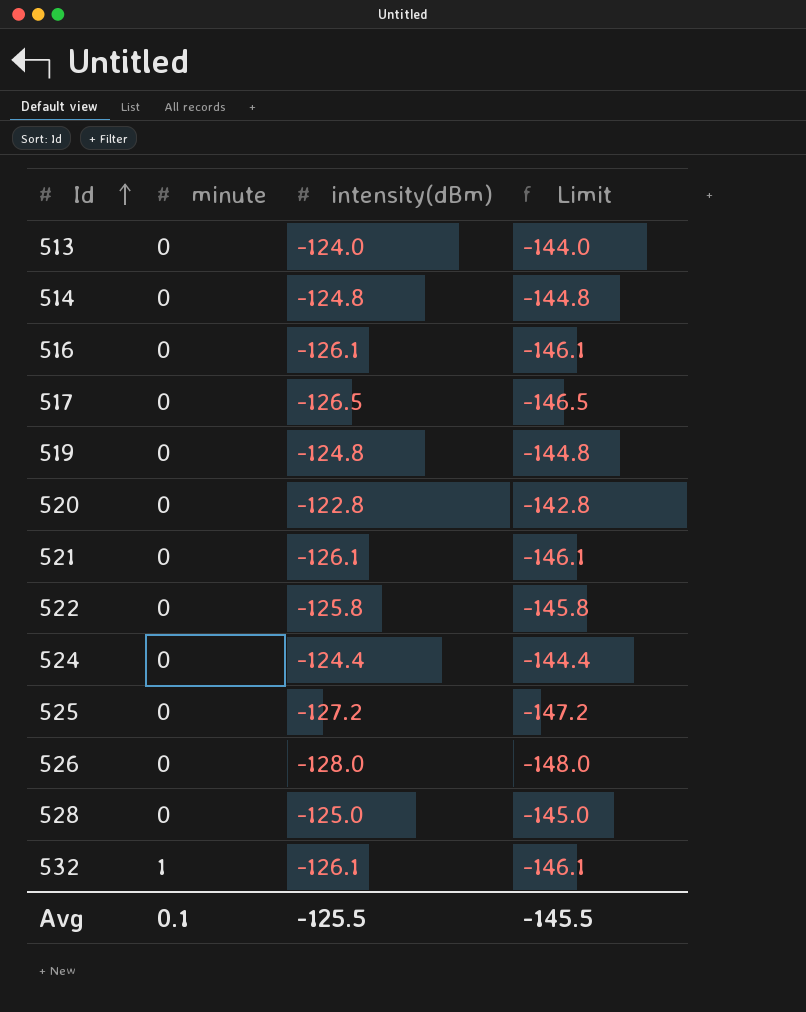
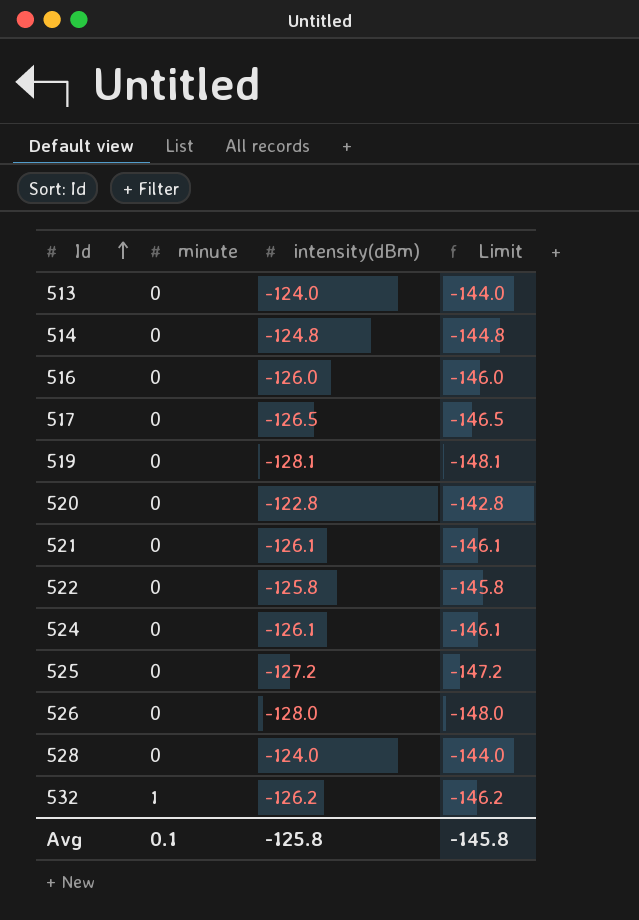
516 | intensity(dBm): -126.1 -> -126.0
516 | Limit: -146.1 -> -146.0
519 | intensity(dBm): -124.8 -> -128.1
519 | Limit: -144.8 -> -148.1
524 | intensity(dBm): -124.4 -> -126.1
524 | Limit: -144.4 -> -146.1
528 | intensity(dBm): -125.0 -> -124.0
528 | Limit: -145.0 -> -144.0
532 | intensity(dBm): -126.1 -> -126.2
532 | Limit: -146.1 -> -146.2
Avg | intensity(dBm): -125.5 -> -125.8
Avg | Limit: -145.5 -> -145.8

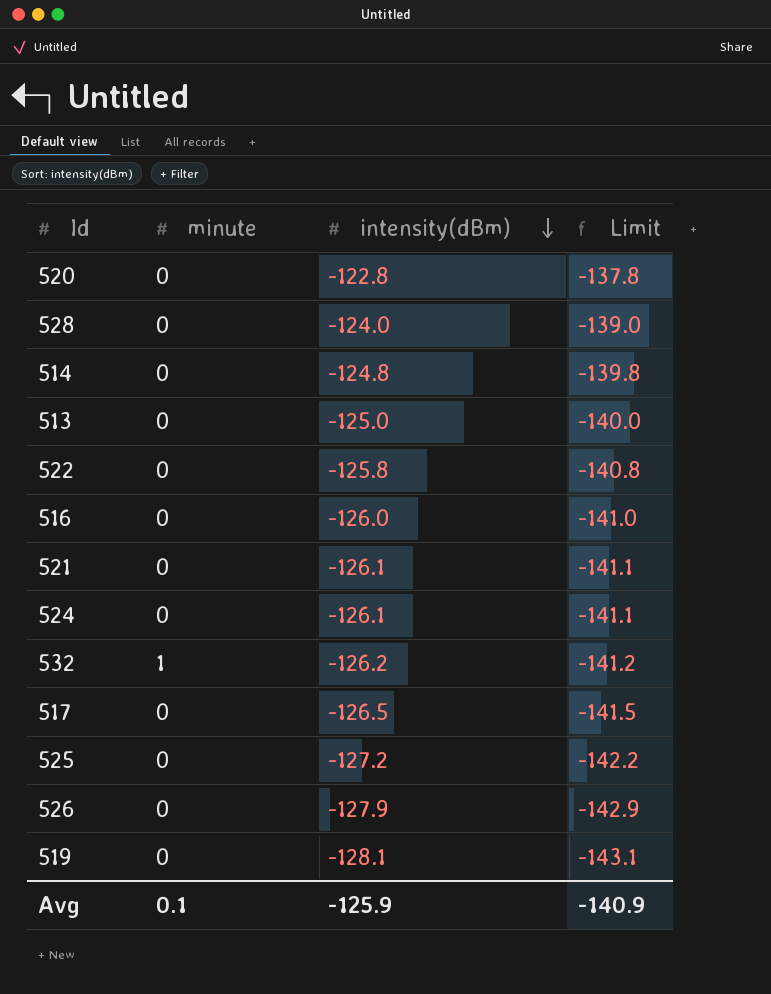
row order: Id ascending -> intensity(dBm) descending
column Limit | formula: [intensity(dBm)] - 20 -> [intensity(dBm)] - 15
513 | intensity(dBm): -124.0 -> -125.0
526 | intensity(dBm): -128.0 -> -127.9
Avg | intensity(dBm): -125.8 -> -125.9
Avg | Limit: -145.8 -> -140.9

